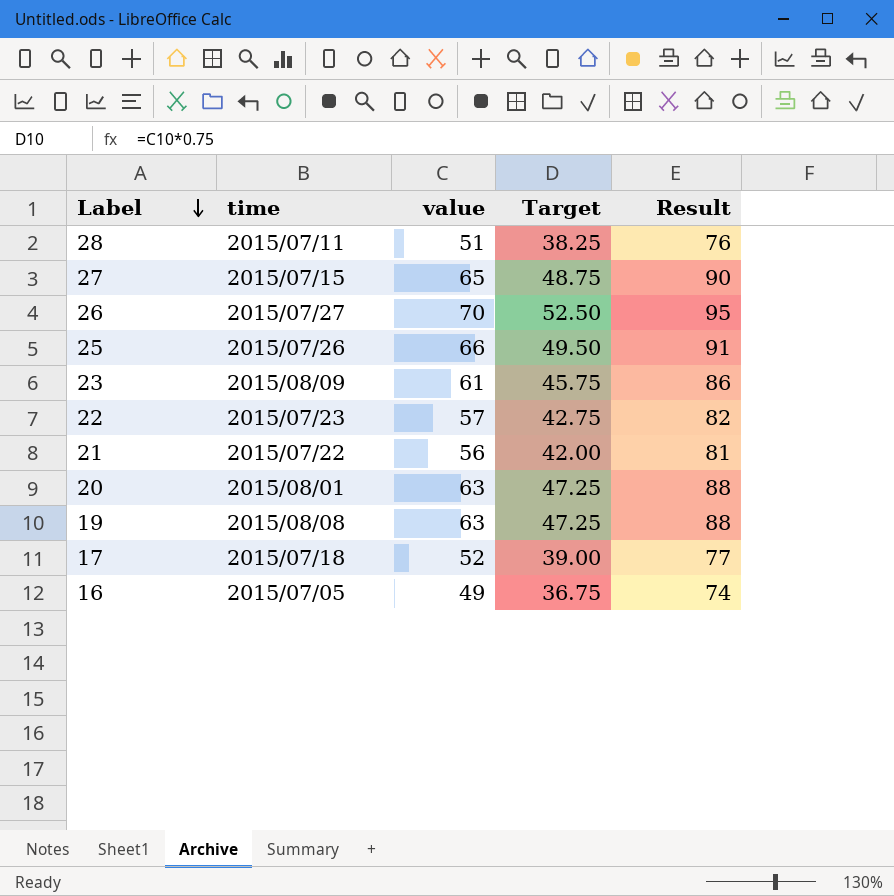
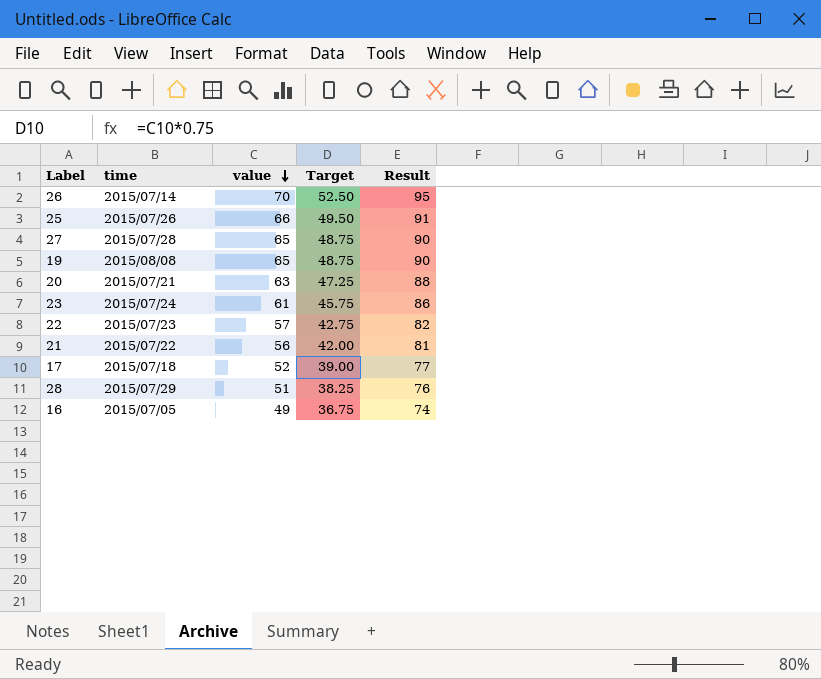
row order: Label descending -> value descending
26 | time: 2015/07/27 -> 2015/07/14
27 | time: 2015/07/15 -> 2015/07/28
19 | value: 63 -> 65
19 | Target: 47.25 -> 48.75
19 | Result: 88 -> 90
20 | time: 2015/08/01 -> 2015/07/21
23 | time: 2015/08/09 -> 2015/07/24
28 | time: 2015/07/11 -> 2015/07/29

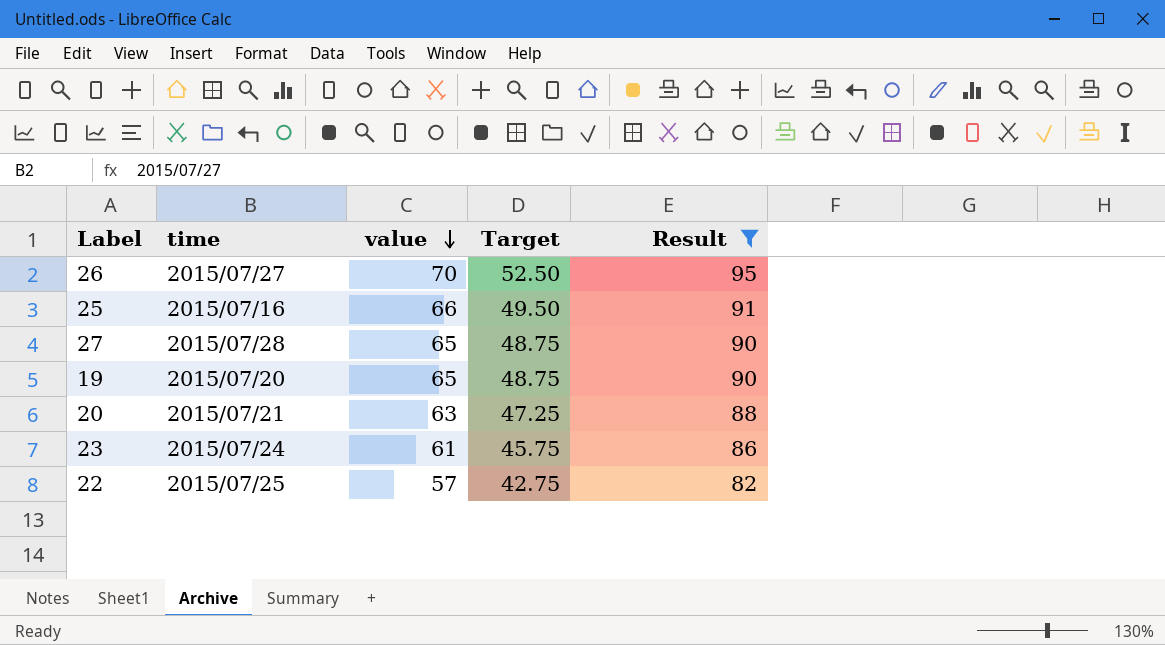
filter: none -> Result >= 82
26 | time: 2015/07/14 -> 2015/07/27
25 | time: 2015/07/26 -> 2015/07/16
19 | time: 2015/08/08 -> 2015/07/20
22 | time: 2015/07/23 -> 2015/07/25

